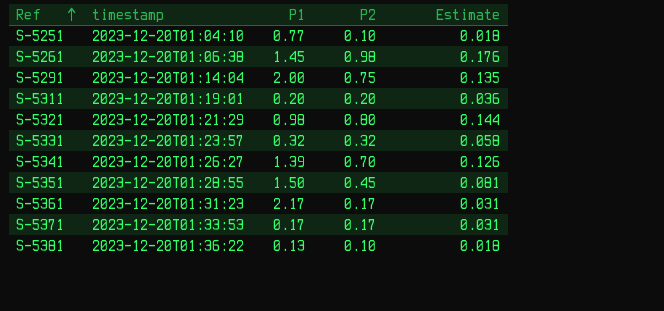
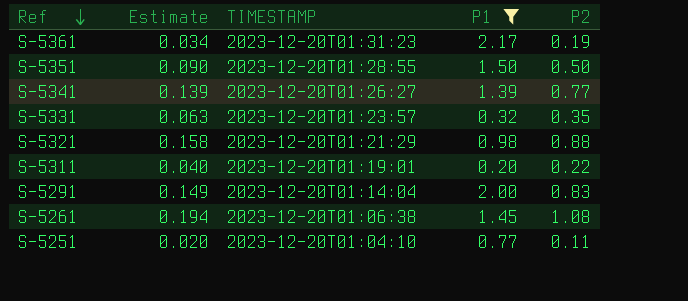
filter: none -> P1 >= 0.20
row order: Ref ascending -> Ref descending
column Estimate | position: 5 -> 2
column name: timestamp -> TIMESTAMP
S-5361 | Estimate: 0.031 -> 0.034
S-5361 | P2: 0.17 -> 0.19
S-5351 | Estimate: 0.081 -> 0.090
S-5351 | P2: 0.45 -> 0.50
S-5341 | Estimate: 0.126 -> 0.139
S-5341 | P2: 0.70 -> 0.77
S-5331 | Estimate: 0.058 -> 0.063
S-5331 | P2: 0.32 -> 0.35
S-5321 | Estimate: 0.144 -> 0.158
S-5321 | P2: 0.80 -> 0.88
S-5311 | Estimate: 0.036 -> 0.040
S-5311 | P2: 0.20 -> 0.22
S-5291 | Estimate: 0.135 -> 0.149
S-5291 | P2: 0.75 -> 0.83
S-5261 | Estimate: 0.176 -> 0.194
S-5261 | P2: 0.98 -> 1.08
S-5251 | Estimate: 0.018 -> 0.020
S-5251 | P2: 0.10 -> 0.11

